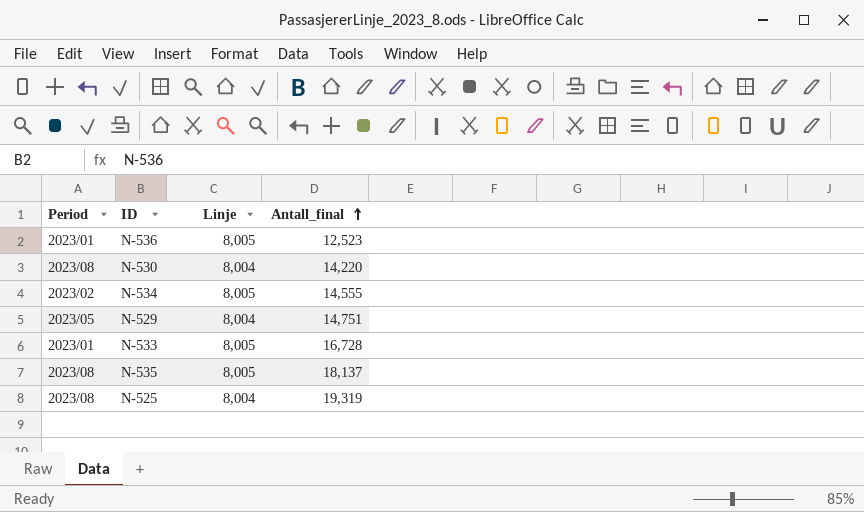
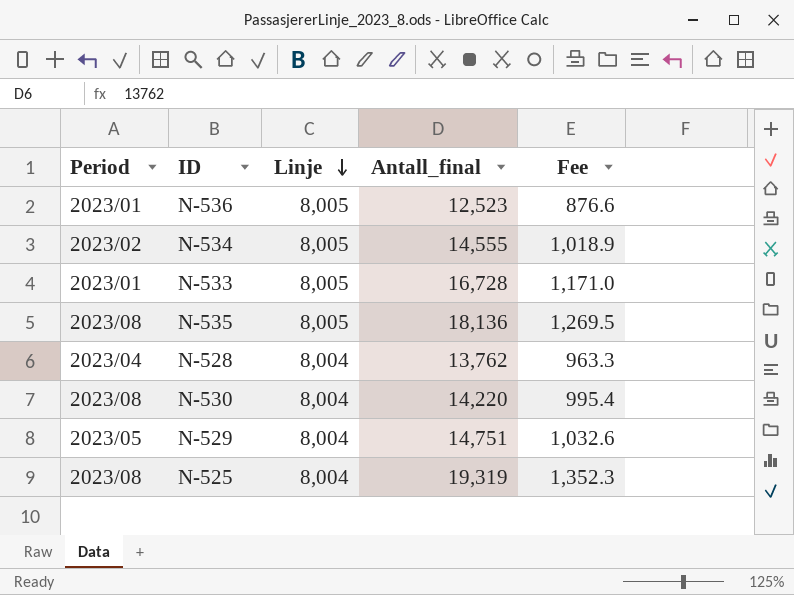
row order: Antall_final ascending -> Linje descending
column Fee | formula: none -> [Antall_final] * 0.07
N-535 | Antall_final: 18,137 -> 18,136
row N-528: none -> 2023/04 | 8,004 | 13,762 | 963.3

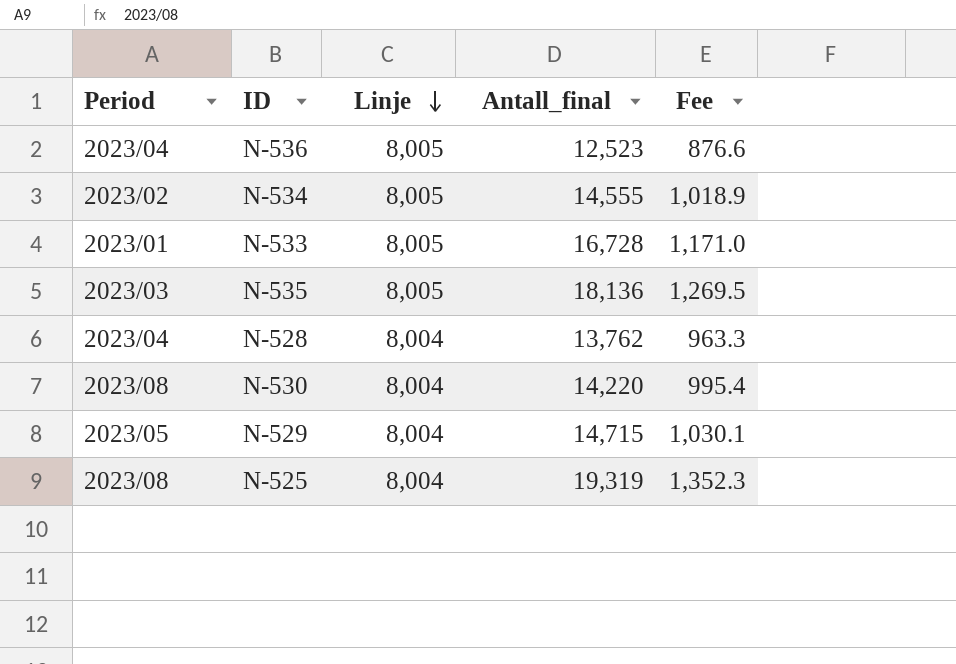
N-536 | Period: 2023/01 -> 2023/04
N-535 | Period: 2023/08 -> 2023/03
N-529 | Antall_final: 14,751 -> 14,715
N-529 | Fee: 1,032.6 -> 1,030.1

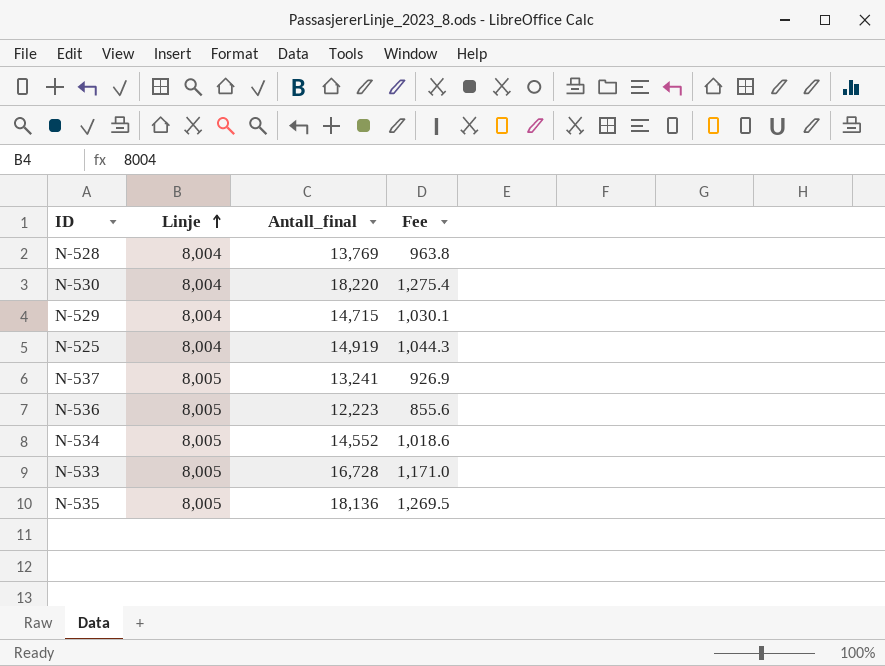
row order: Linje descending -> Linje ascending
column Period | position: 1 -> none
N-528 | Antall_final: 13,762 -> 13,769
N-528 | Fee: 963.3 -> 963.8
N-530 | Antall_final: 14,220 -> 18,220
N-530 | Fee: 995.4 -> 1,275.4
N-525 | Antall_final: 19,319 -> 14,919
N-525 | Fee: 1,352.3 -> 1,044.3
row N-537: none -> 8,005 | 13,241 | 926.9
N-536 | Antall_final: 12,523 -> 12,223
N-536 | Fee: 876.6 -> 855.6
N-534 | Antall_final: 14,555 -> 14,552
N-534 | Fee: 1,018.9 -> 1,018.6

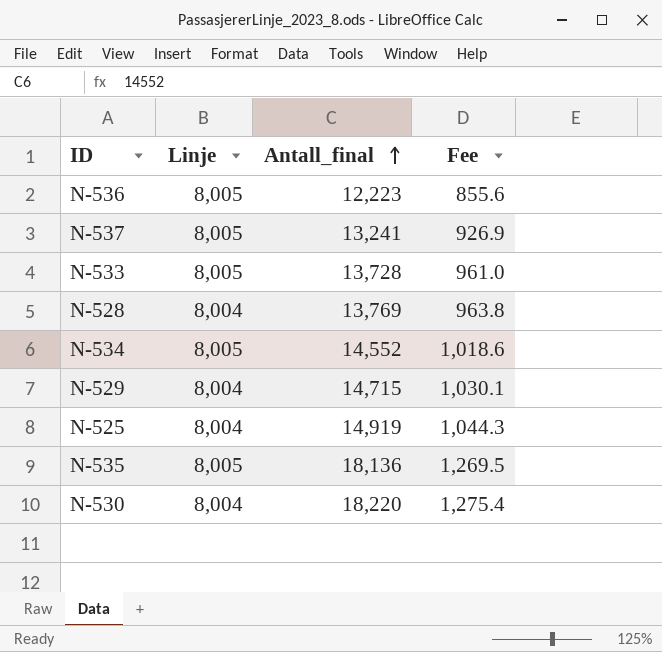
row order: Linje ascending -> Antall_final ascending
N-533 | Antall_final: 16,728 -> 13,728
N-533 | Fee: 1,171.0 -> 961.0

